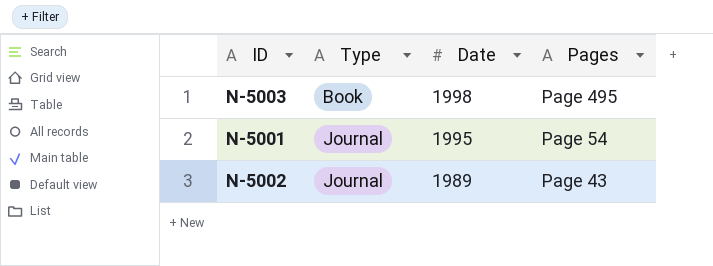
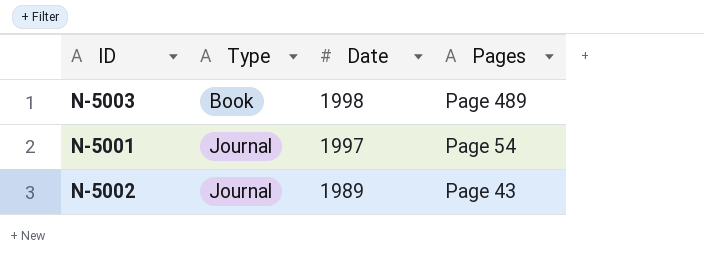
N-5003 | Pages: Page 495 -> Page 489
N-5001 | Date: 1995 -> 1997

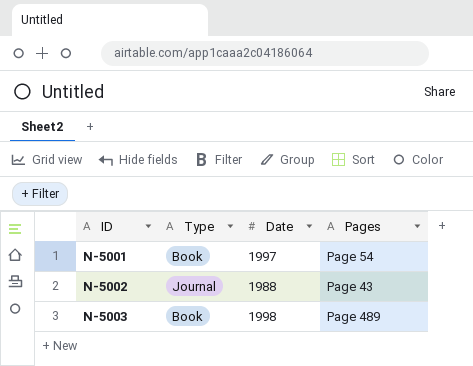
row order: Type ascending -> ID ascending
N-5001 | Type: Journal -> Book
N-5002 | Date: 1989 -> 1988

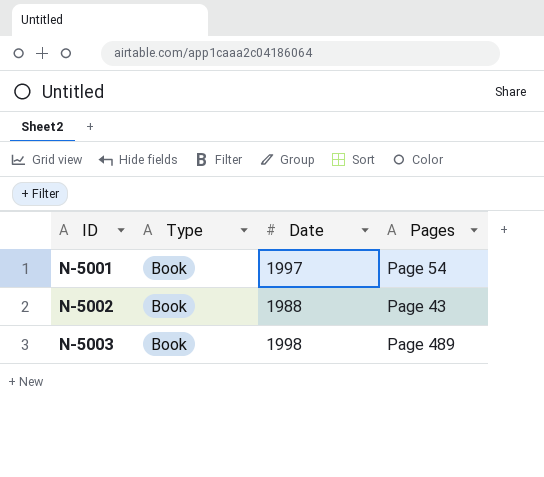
N-5002 | Type: Journal -> Book

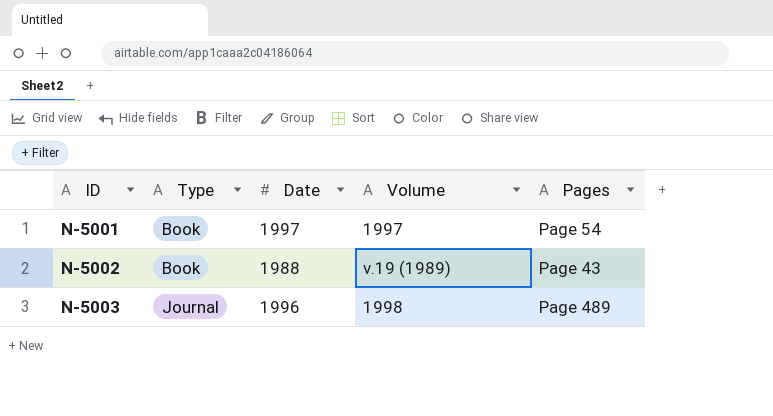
column Volume | position: none -> 4
N-5003 | Type: Book -> Journal
N-5003 | Date: 1998 -> 1996

